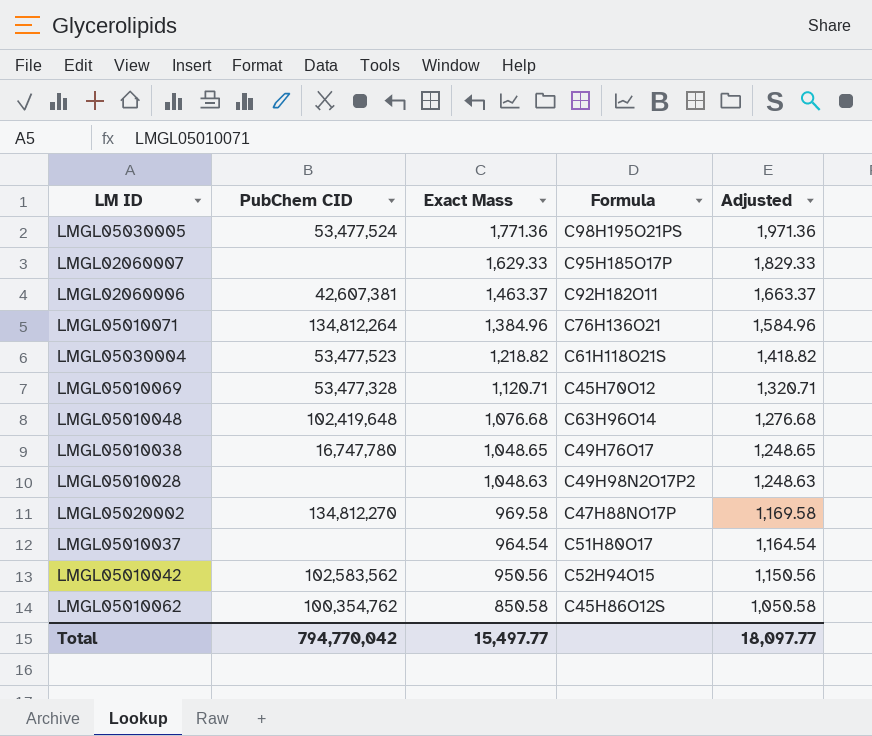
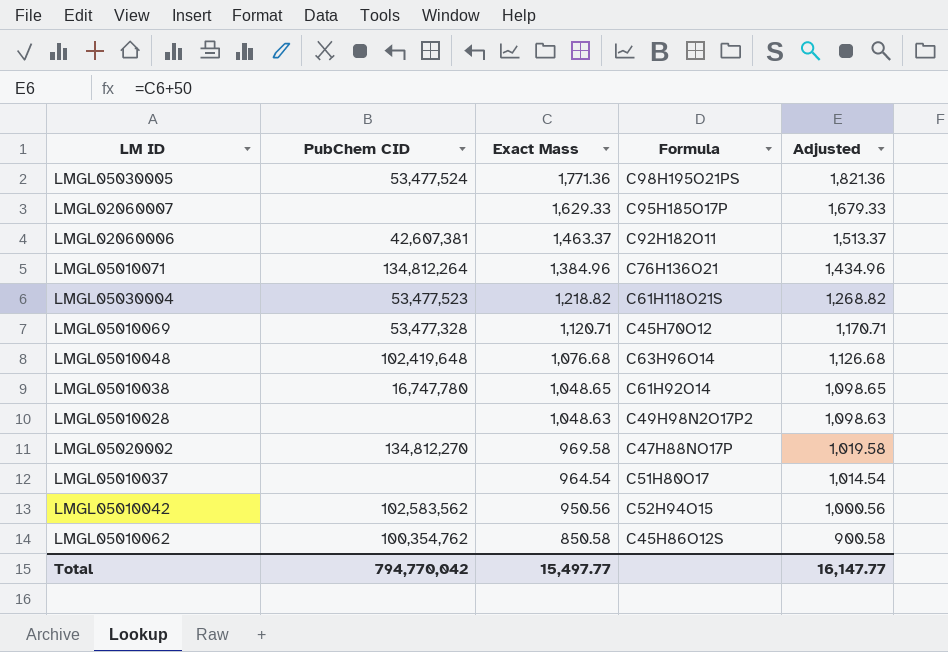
column Adjusted | formula: [Exact Mass] + 200 -> [Exact Mass] + 50
LMGL05010038 | Formula: C49H76O17 -> C61H92O14
Total | Adjusted: 18,097.77 -> 16,147.77

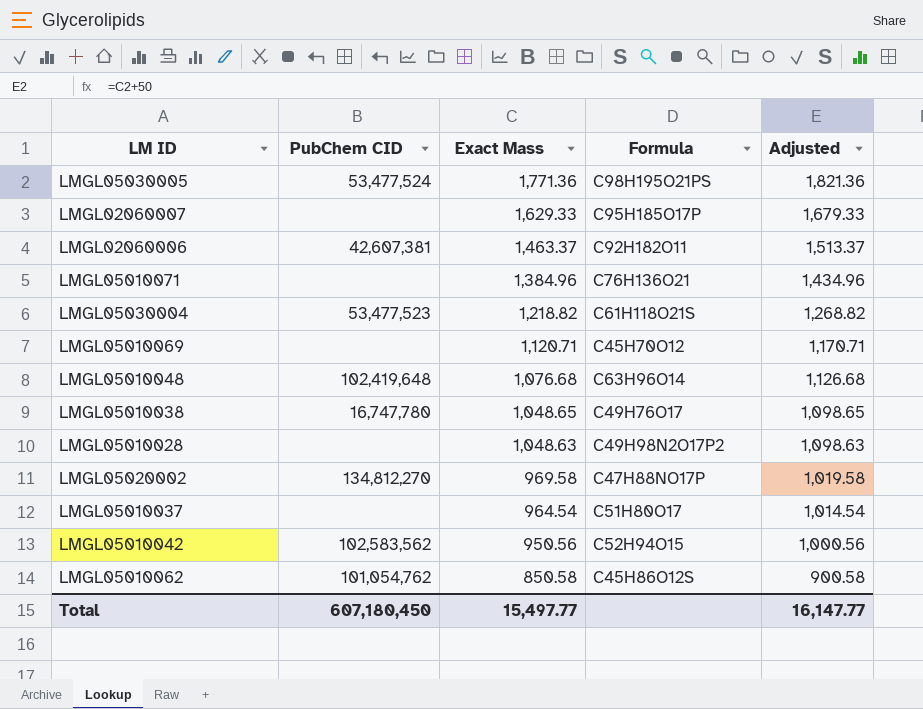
LMGL05010071 | PubChem CID: 134,812,264 -> none
LMGL05010069 | PubChem CID: 53,477,328 -> none
LMGL05010038 | Formula: C61H92O14 -> C49H76O17
LMGL05010062 | PubChem CID: 100,354,762 -> 101,054,762
Total | PubChem CID: 794,770,042 -> 607,180,450

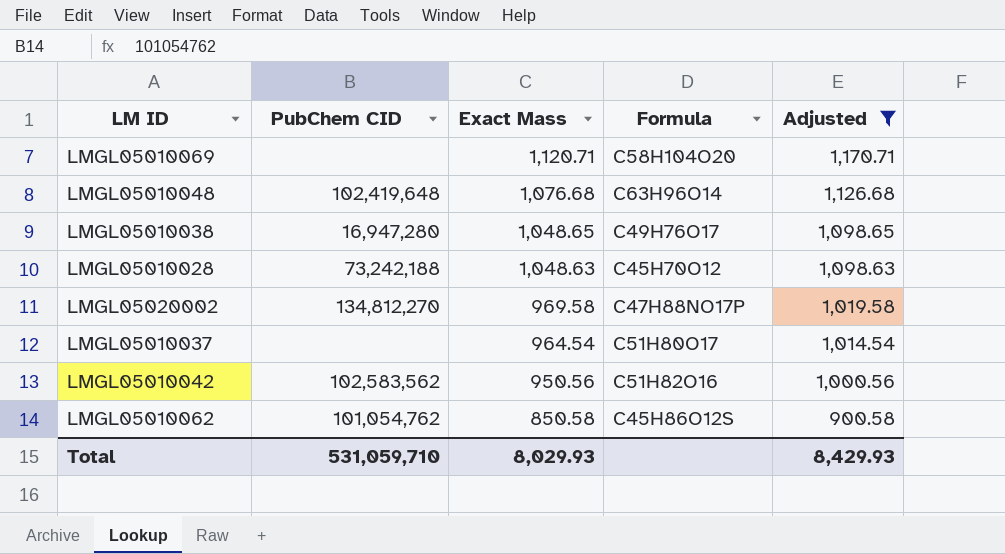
filter: none -> Adjusted <= 1,170.71
LMGL05010069 | Formula: C45H70O12 -> C58H104O20
LMGL05010038 | PubChem CID: 16,747,780 -> 16,947,280
LMGL05010028 | PubChem CID: none -> 73,242,188
LMGL05010028 | Formula: C49H98N2O17P2 -> C45H70O12
LMGL05010042 | Formula: C52H94O15 -> C51H82O16
Total | PubChem CID: 607,180,450 -> 531,059,710
Total | Exact Mass: 15,497.77 -> 8,029.93
Total | Adjusted: 16,147.77 -> 8,429.93

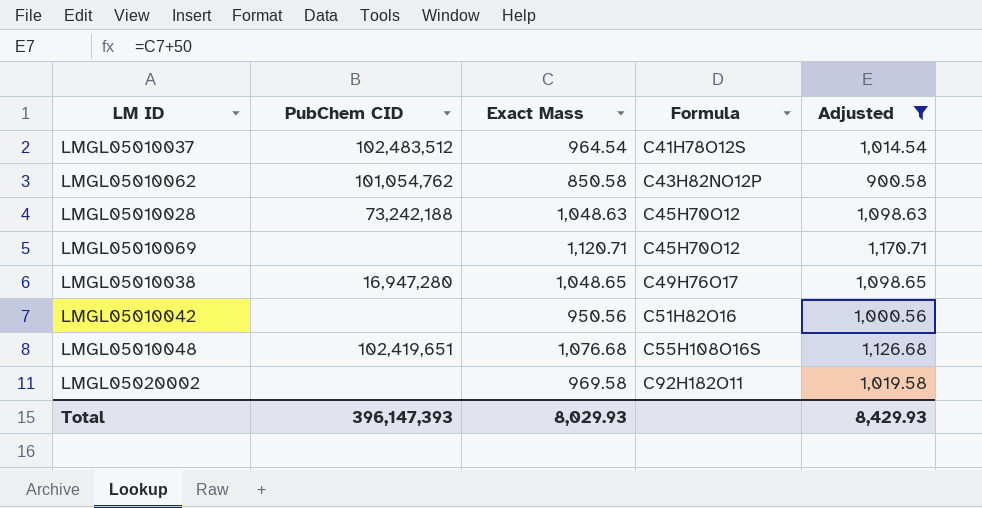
row order: Exact Mass descending -> Formula ascending
LMGL05010037 | PubChem CID: none -> 102,483,512
LMGL05010037 | Formula: C51H80O17 -> C41H78O12S
LMGL05010062 | Formula: C45H86O12S -> C43H82NO12P
LMGL05010069 | Formula: C58H104O20 -> C45H70O12
LMGL05010042 | PubChem CID: 102,583,562 -> none
LMGL05010048 | PubChem CID: 102,419,648 -> 102,419,651
LMGL05010048 | Formula: C63H96O14 -> C55H108O16S
LMGL05020002 | PubChem CID: 134,812,270 -> none
LMGL05020002 | Formula: C47H88NO17P -> C92H182O11
Total | PubChem CID: 531,059,710 -> 396,147,393

